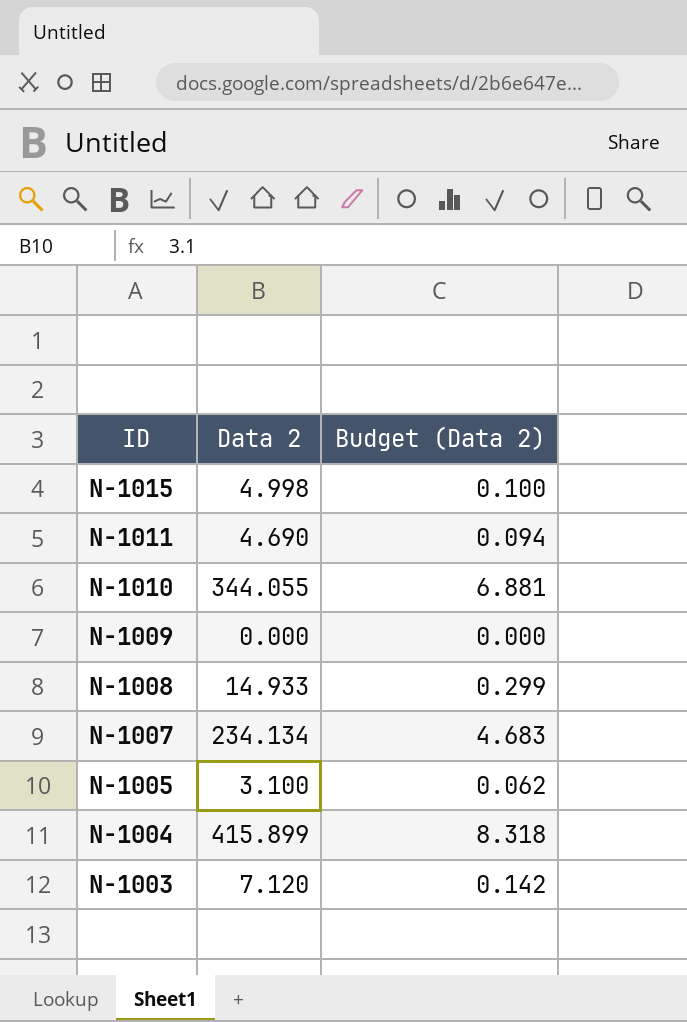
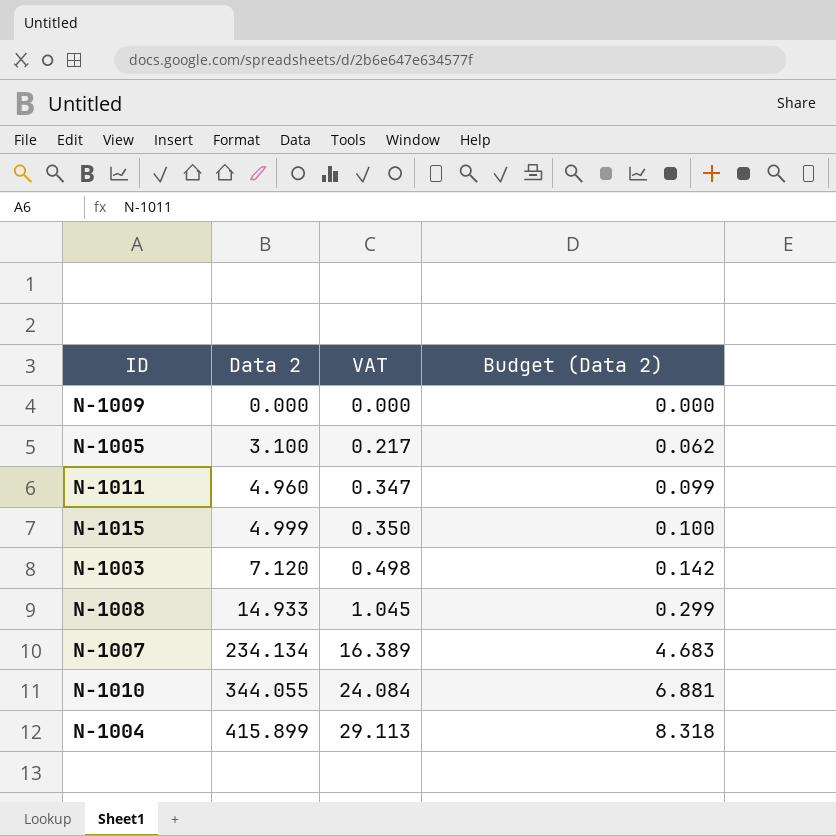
row order: ID descending -> Data 2 ascending
column VAT | formula: none -> [Data 2] * 0.07
N-1011 | Data 2: 4.690 -> 4.960
N-1011 | Budget (Data 2): 0.094 -> 0.099
N-1015 | Data 2: 4.998 -> 4.999

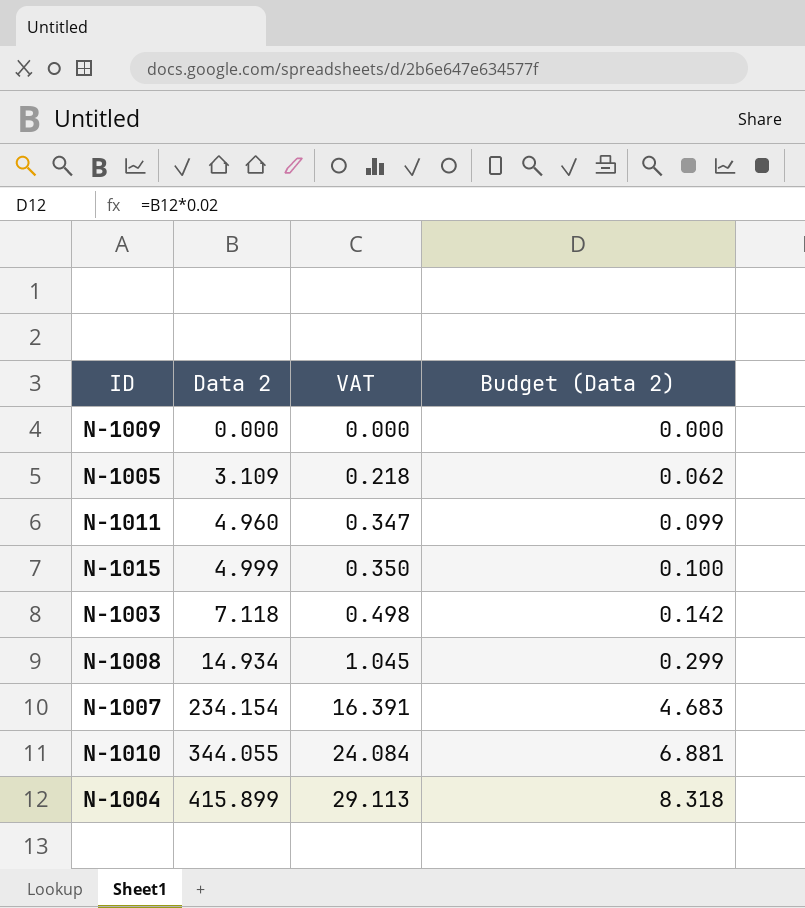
N-1005 | Data 2: 3.100 -> 3.109
N-1005 | VAT: 0.217 -> 0.218
N-1003 | Data 2: 7.120 -> 7.118
N-1008 | Data 2: 14.933 -> 14.934
N-1007 | Data 2: 234.134 -> 234.154
N-1007 | VAT: 16.389 -> 16.391

